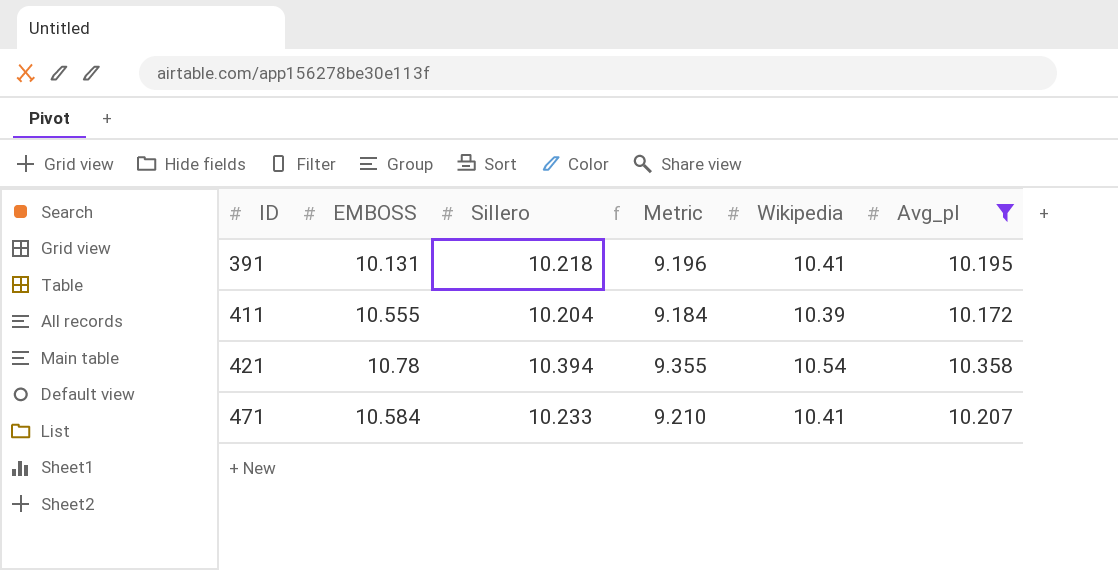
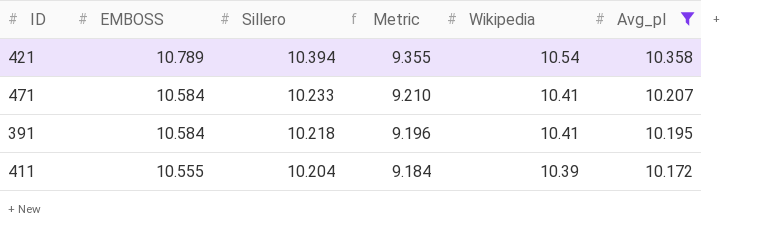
row order: ID ascending -> EMBOSS descending
421 | EMBOSS: 10.78 -> 10.789
391 | EMBOSS: 10.131 -> 10.584

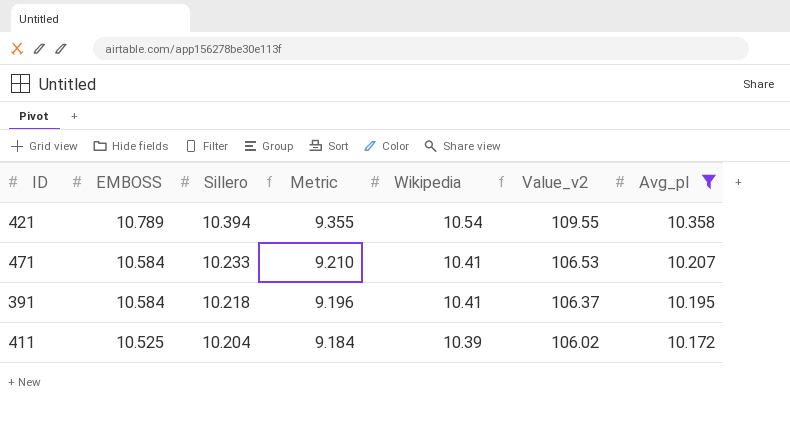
column Value_v2 | formula: none -> [Sillero] * [Wikipedia]
411 | EMBOSS: 10.555 -> 10.525

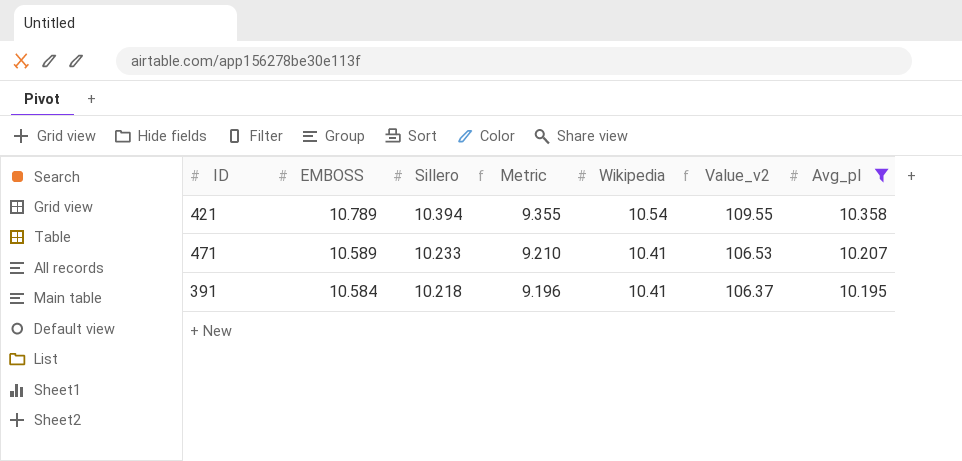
row 411: 10.525 | 10.204 | 9.184 | 10.39 | 106.02 | 10.172 -> none
471 | EMBOSS: 10.584 -> 10.589

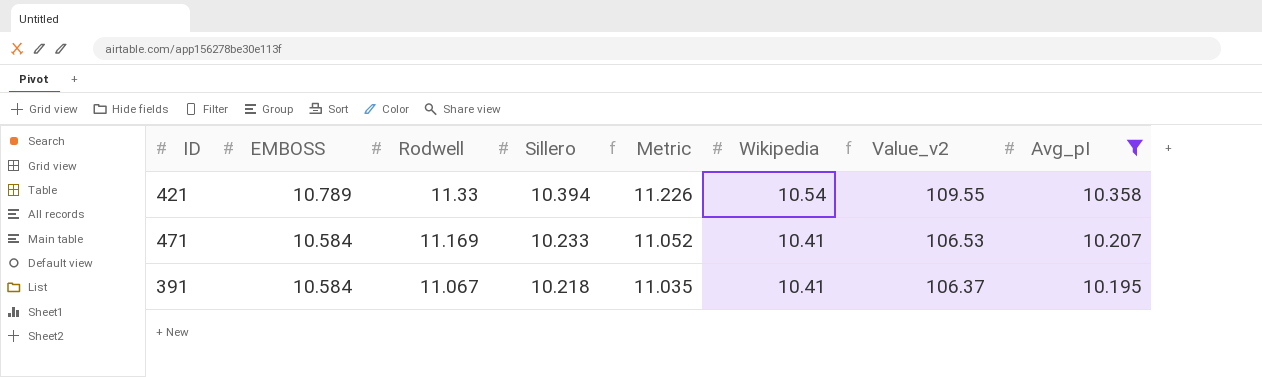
column Rodwell | position: none -> 3
column Metric | formula: [Sillero] * 0.9 -> [Sillero] * 1.08
471 | EMBOSS: 10.589 -> 10.584

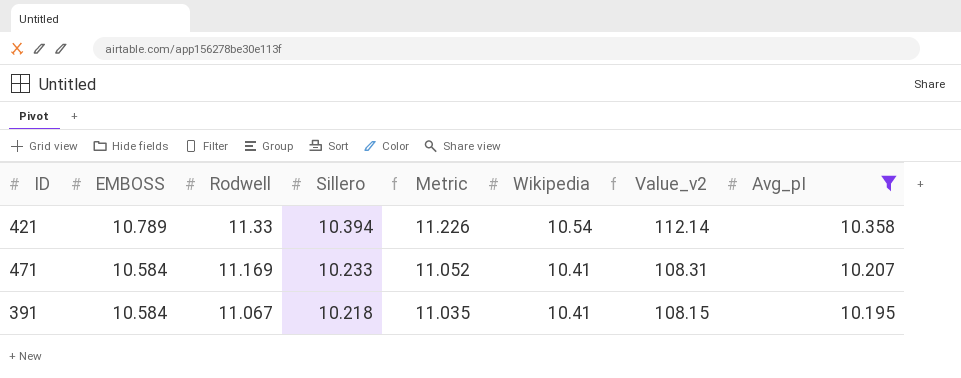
column Value_v2 | formula: [Sillero] * [Wikipedia] -> [EMBOSS] * [Sillero]

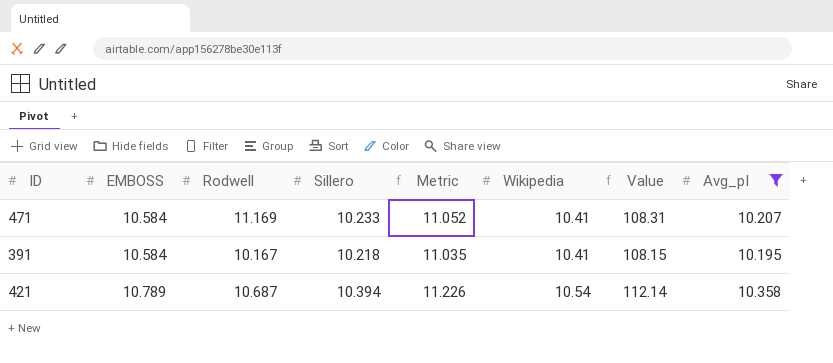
row order: EMBOSS descending -> EMBOSS ascending
column name: Value_v2 -> Value
391 | Rodwell: 11.067 -> 10.167
421 | Rodwell: 11.33 -> 10.687

